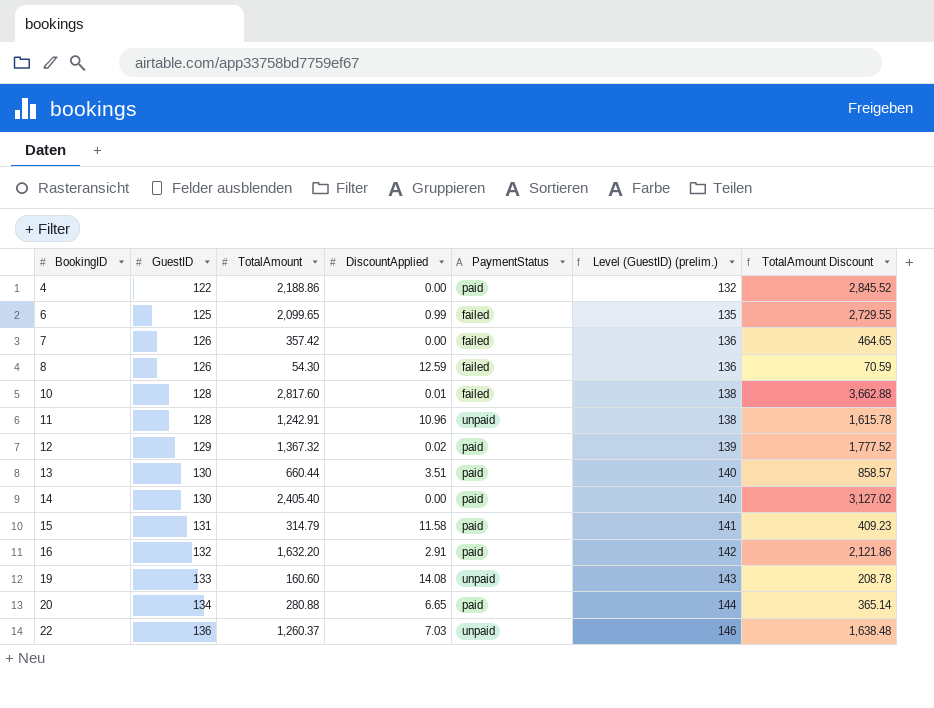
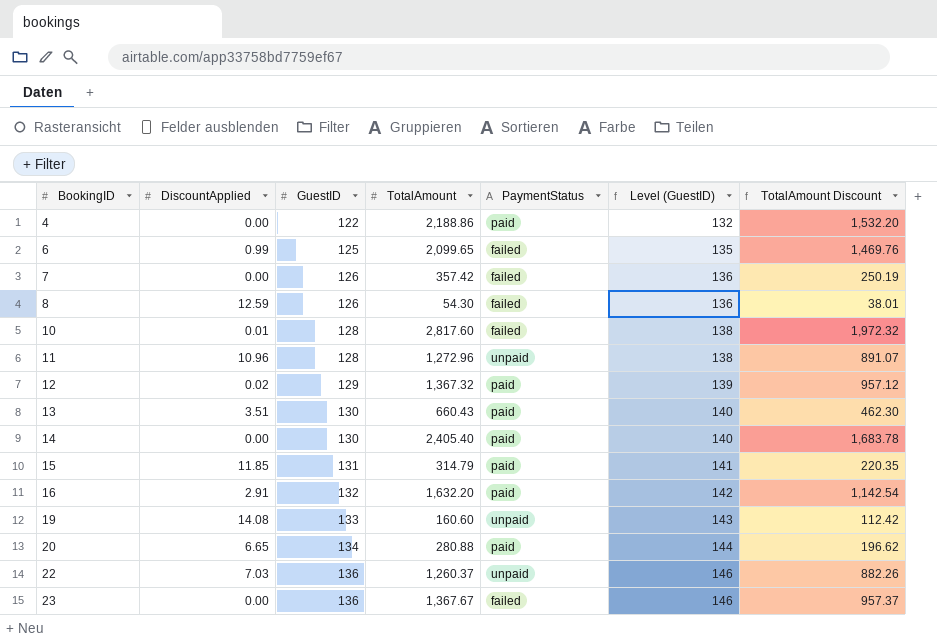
column DiscountApplied | position: 4 -> 2
column name: Level (GuestID) (prelim.) -> Level (GuestID)
column TotalAmount Discount | formula: [TotalAmount] * 1.3 -> [TotalAmount] * 0.7
11 | TotalAmount: 1,242.91 -> 1,272.96
13 | TotalAmount: 660.44 -> 660.43
15 | DiscountApplied: 11.58 -> 11.85
row 23: none -> 0.00 | 136 | 1,367.67 | failed | 146 | 957.37

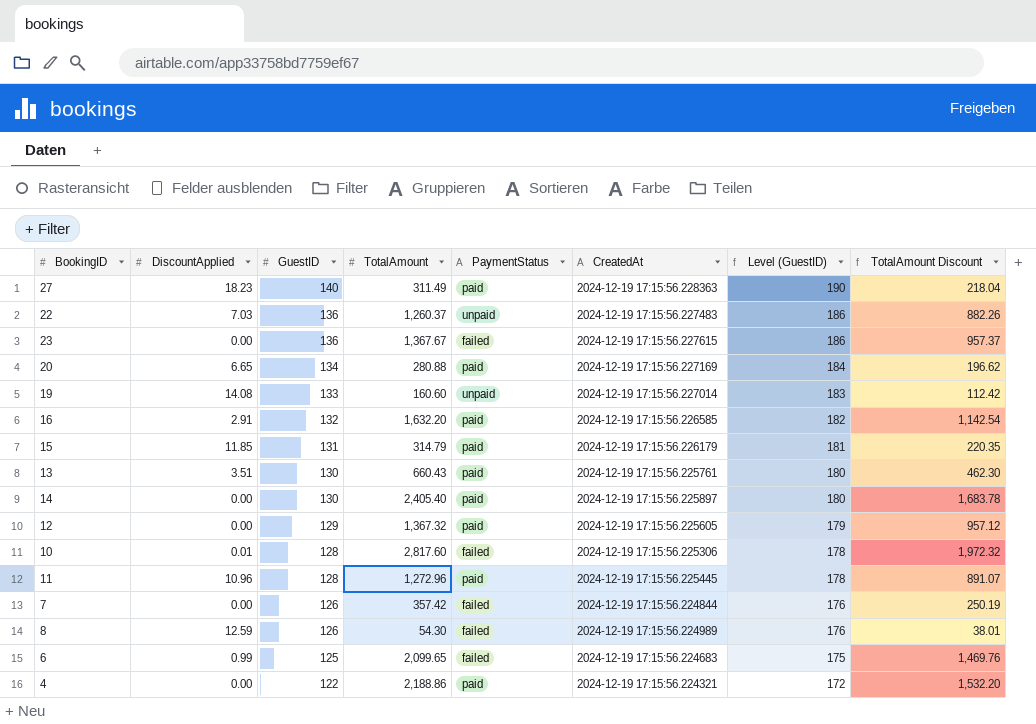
row order: BookingID ascending -> GuestID descending
column CreatedAt | position: none -> 6
column Level (GuestID) | formula: [GuestID] + 10 -> [GuestID] + 50
row 27: none -> 18.23 | 140 | 311.49 | paid | 2024-12-19 17:15:56.228363 | 190 | 218.04
12 | DiscountApplied: 0.02 -> 0.00
11 | PaymentStatus: unpaid -> paid

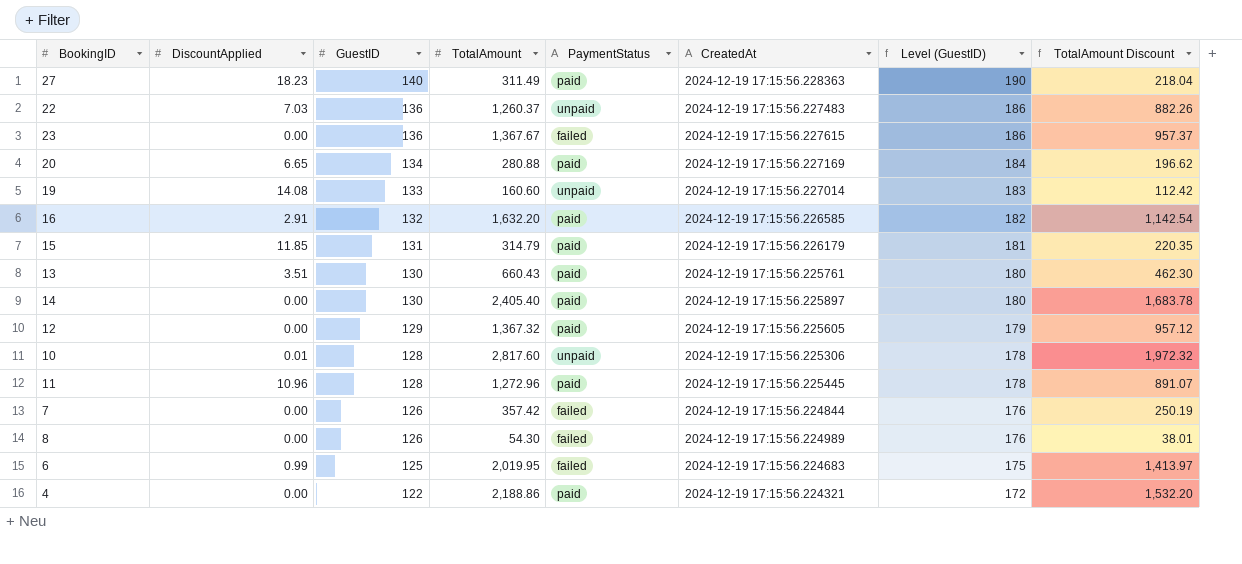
10 | PaymentStatus: failed -> unpaid
8 | DiscountApplied: 12.59 -> 0.00
6 | TotalAmount: 2,099.65 -> 2,019.95
6 | TotalAmount Discount: 1,469.76 -> 1,413.97

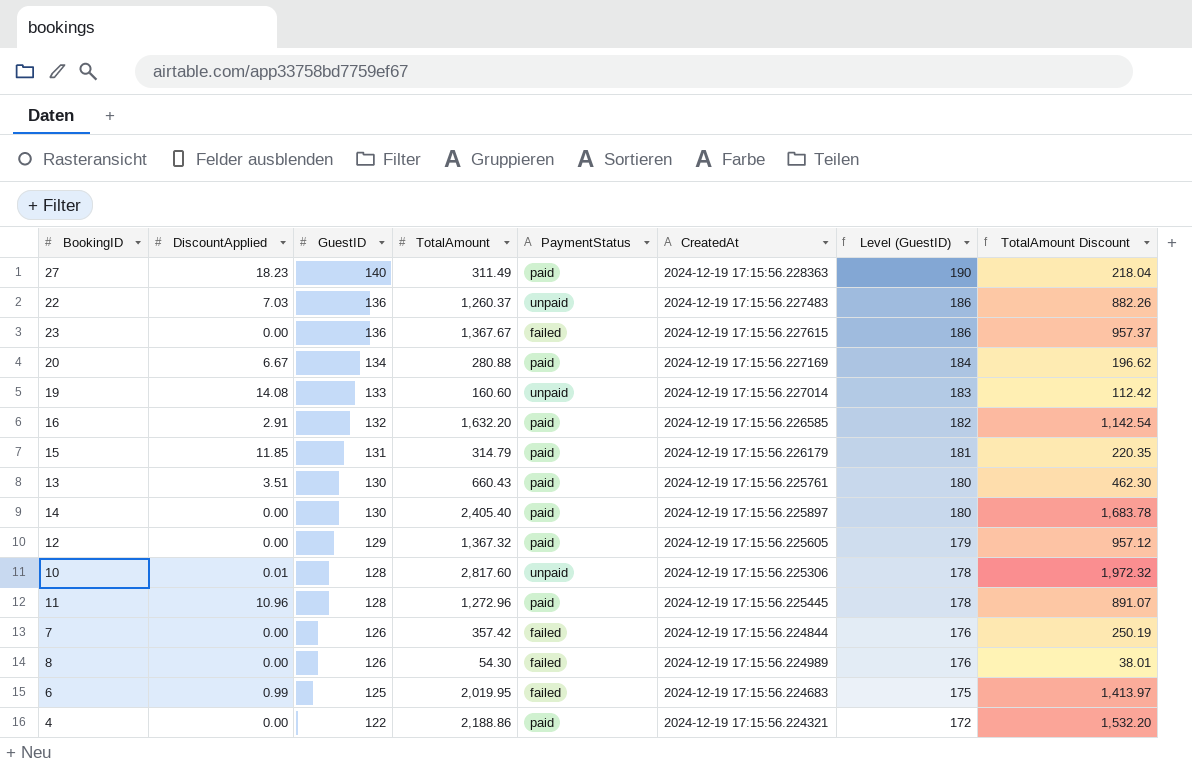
20 | DiscountApplied: 6.65 -> 6.67

